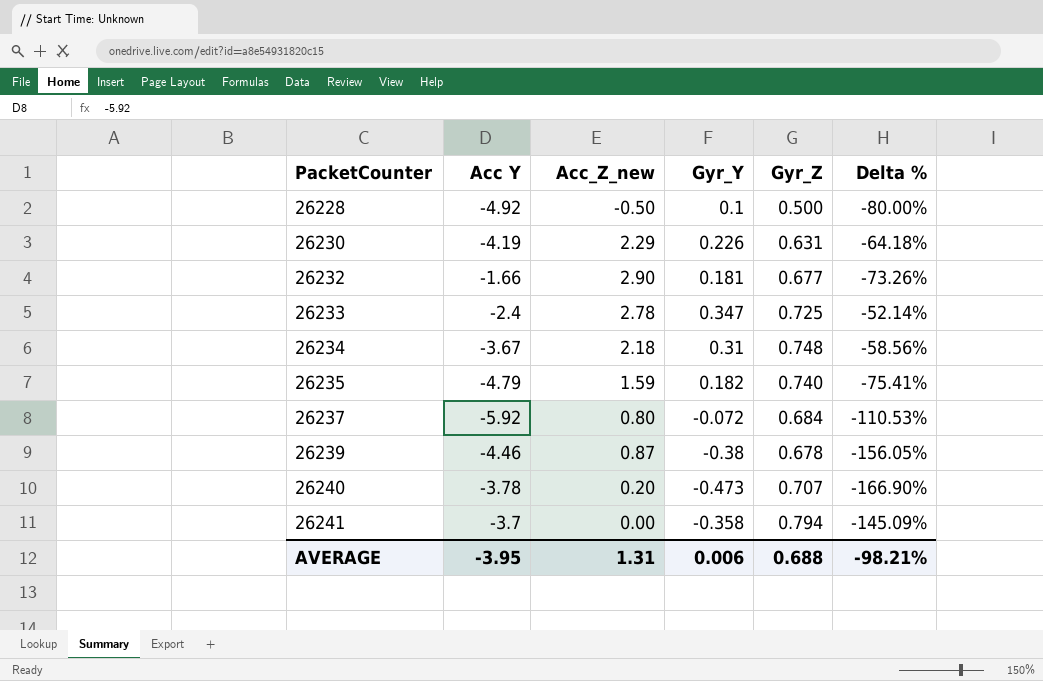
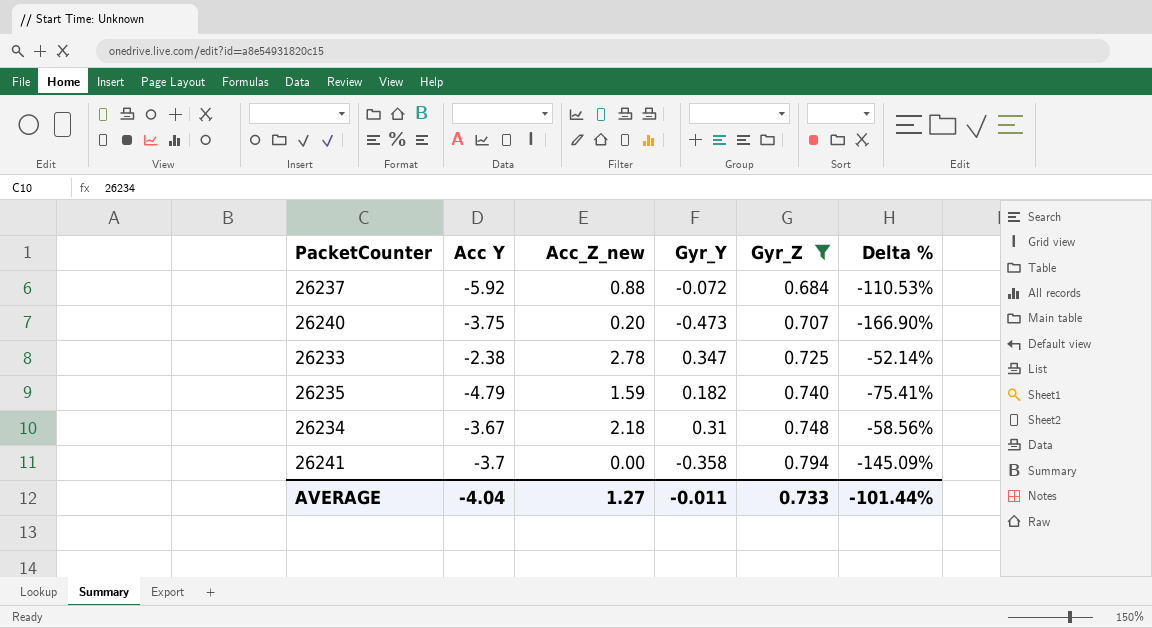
filter: none -> Gyr_Z >= 0.684
row order: PacketCounter ascending -> Gyr_Z ascending
26237 | Acc_Z_new: 0.80 -> 0.88
26240 | Acc Y: -3.78 -> -3.75
26233 | Acc Y: -2.4 -> -2.38
AVERAGE | Acc Y: -3.95 -> -4.04
AVERAGE | Acc_Z_new: 1.31 -> 1.27
AVERAGE | Gyr_Y: 0.006 -> -0.011
AVERAGE | Gyr_Z: 0.688 -> 0.733
AVERAGE | Delta %: -98.21% -> -101.44%

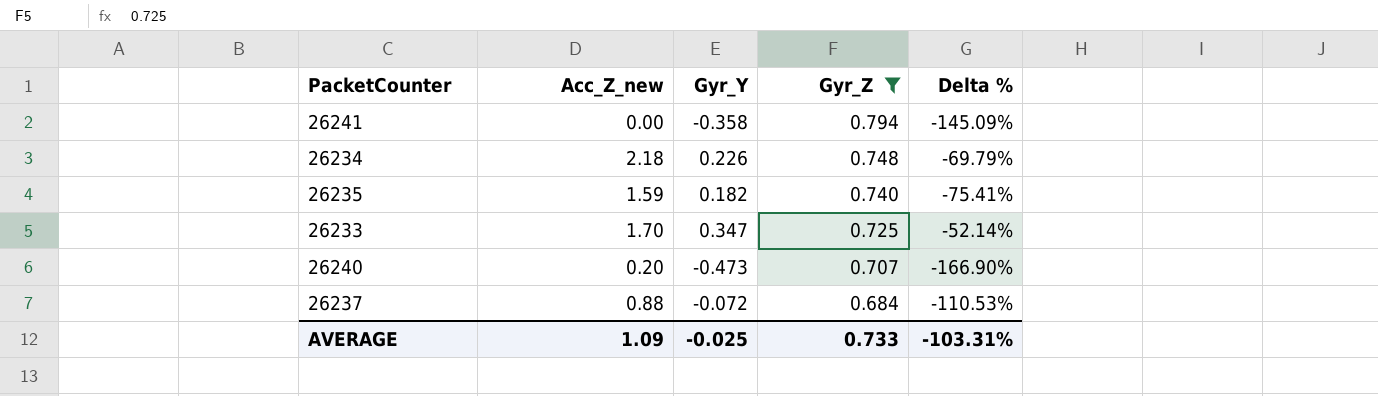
row order: Gyr_Z ascending -> Gyr_Z descending
column Acc Y | position: 2 -> none
26234 | Gyr_Y: 0.31 -> 0.226
26234 | Delta %: -58.56% -> -69.79%
26233 | Acc_Z_new: 2.78 -> 1.70
AVERAGE | Acc_Z_new: 1.27 -> 1.09
AVERAGE | Gyr_Y: -0.011 -> -0.025
AVERAGE | Delta %: -101.44% -> -103.31%

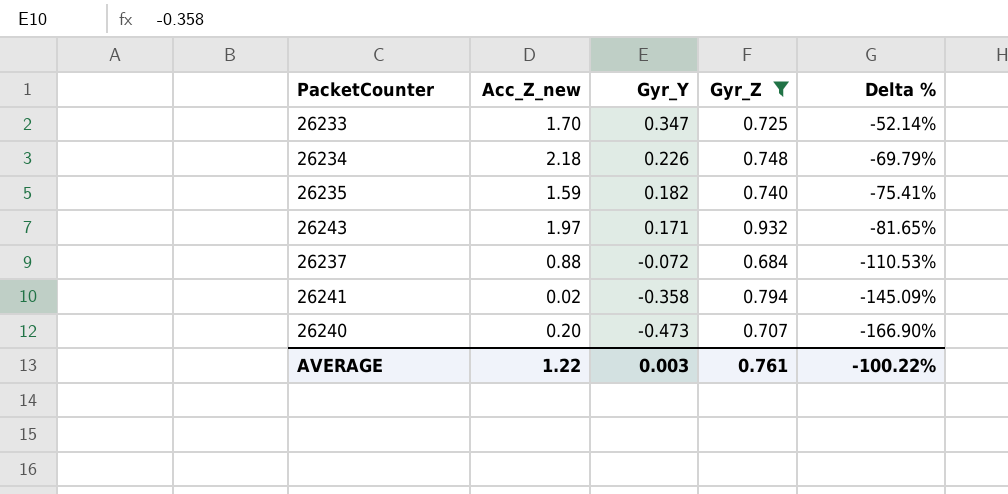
row order: Gyr_Z descending -> Gyr_Y descending
row 26243: none -> 1.97 | 0.171 | 0.932 | -81.65%
26241 | Acc_Z_new: 0.00 -> 0.02
AVERAGE | Acc_Z_new: 1.09 -> 1.22
AVERAGE | Gyr_Y: -0.025 -> 0.003
AVERAGE | Gyr_Z: 0.733 -> 0.761
AVERAGE | Delta %: -103.31% -> -100.22%

